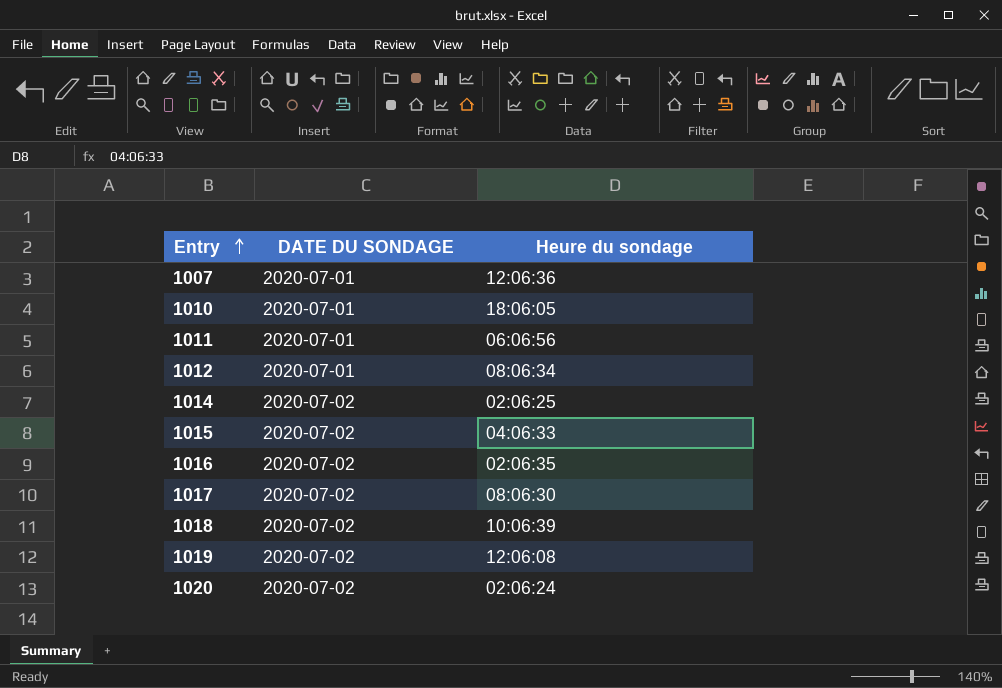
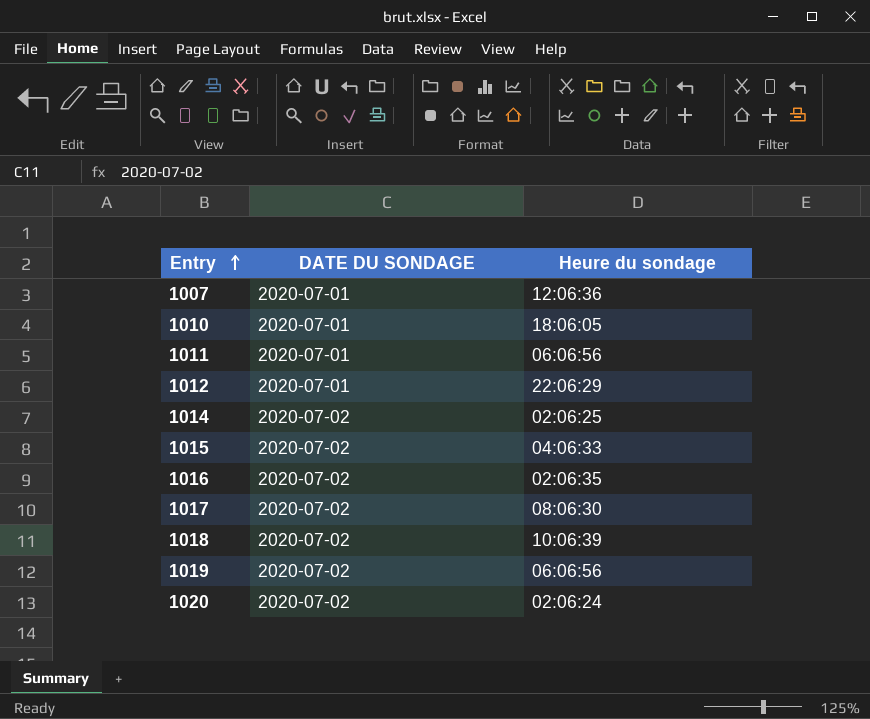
1012 | Heure du sondage: 08:06:34 -> 22:06:29
1019 | Heure du sondage: 12:06:08 -> 06:06:56

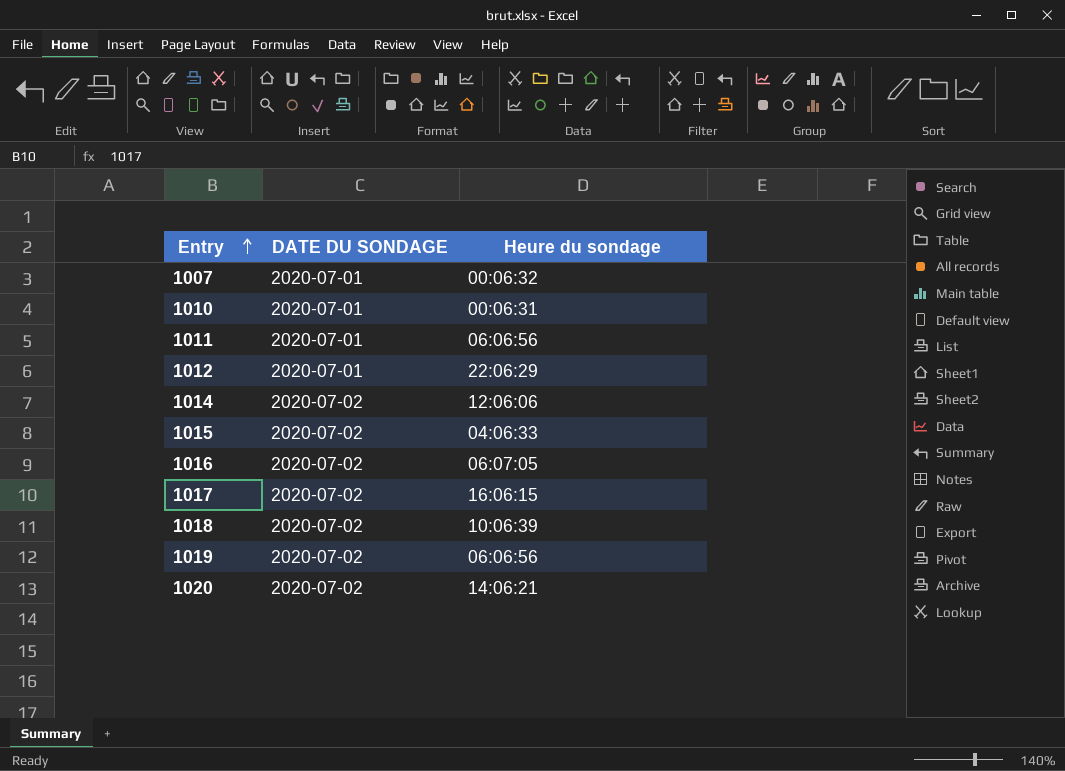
1007 | Heure du sondage: 12:06:36 -> 00:06:32
1010 | Heure du sondage: 18:06:05 -> 00:06:31
1014 | Heure du sondage: 02:06:25 -> 12:06:06
1016 | Heure du sondage: 02:06:35 -> 06:07:05
1017 | Heure du sondage: 08:06:30 -> 16:06:15
1020 | Heure du sondage: 02:06:24 -> 14:06:21

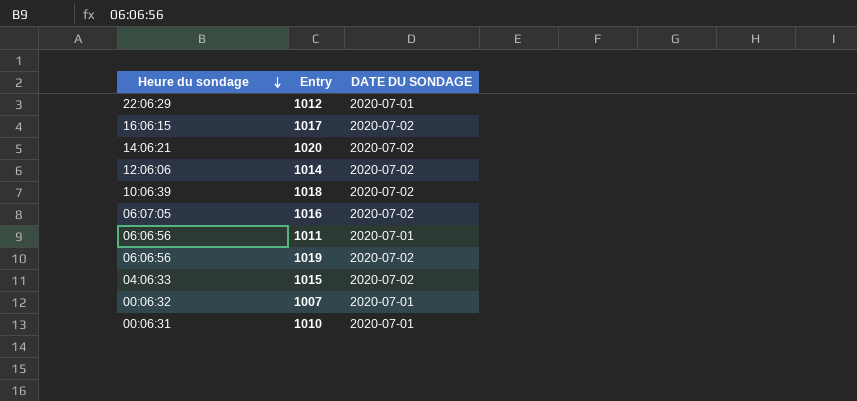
row order: Entry ascending -> Heure du sondage descending
column Heure du sondage | position: 3 -> 1

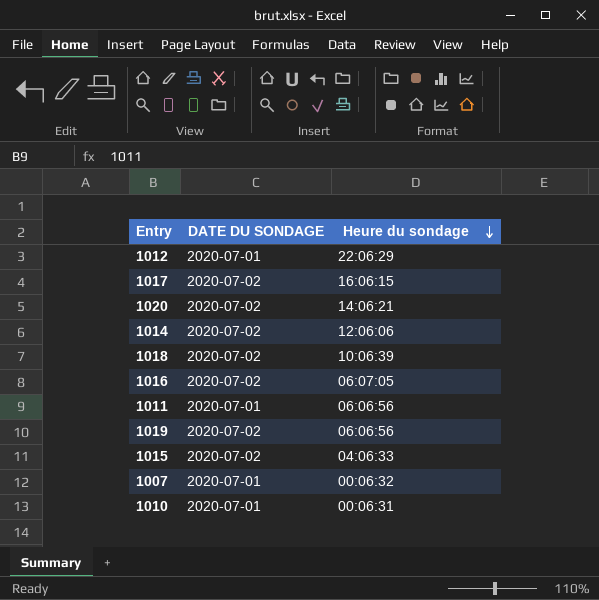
column Heure du sondage | position: 1 -> 3

